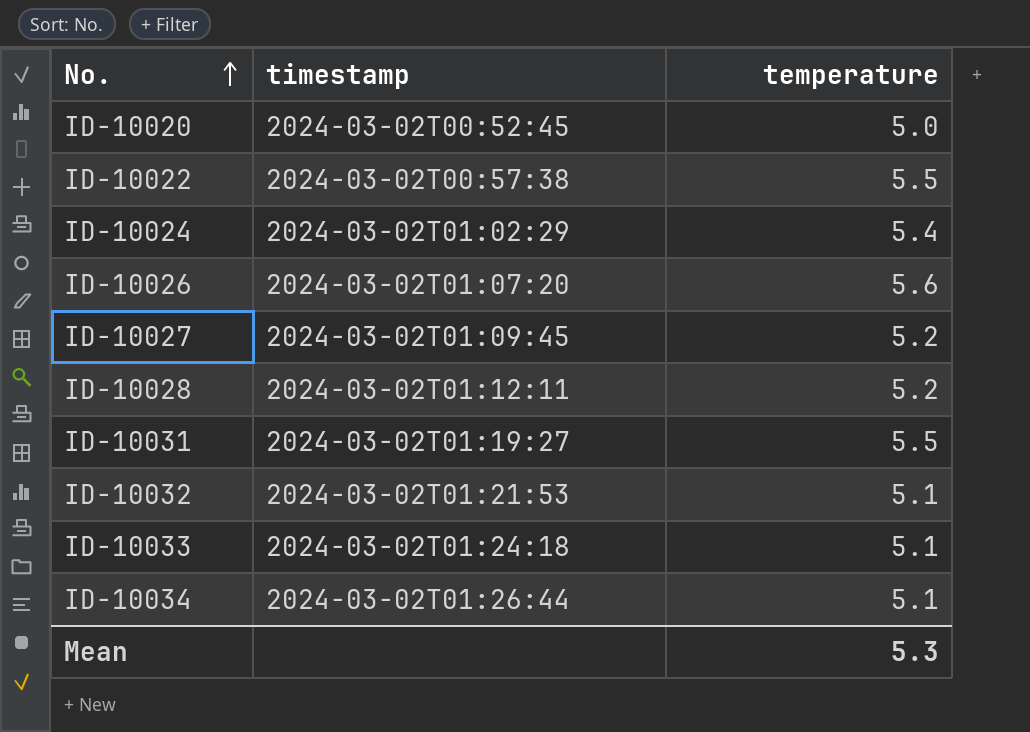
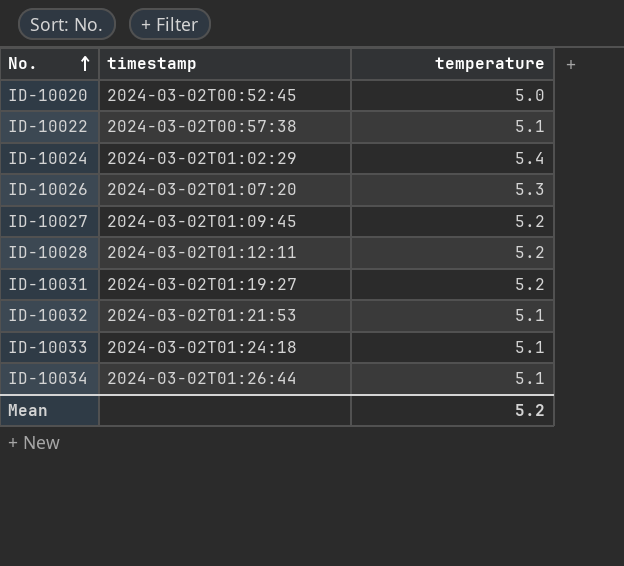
ID-10022 | temperature: 5.5 -> 5.1
ID-10026 | temperature: 5.6 -> 5.3
ID-10031 | temperature: 5.5 -> 5.2
Mean | temperature: 5.3 -> 5.2

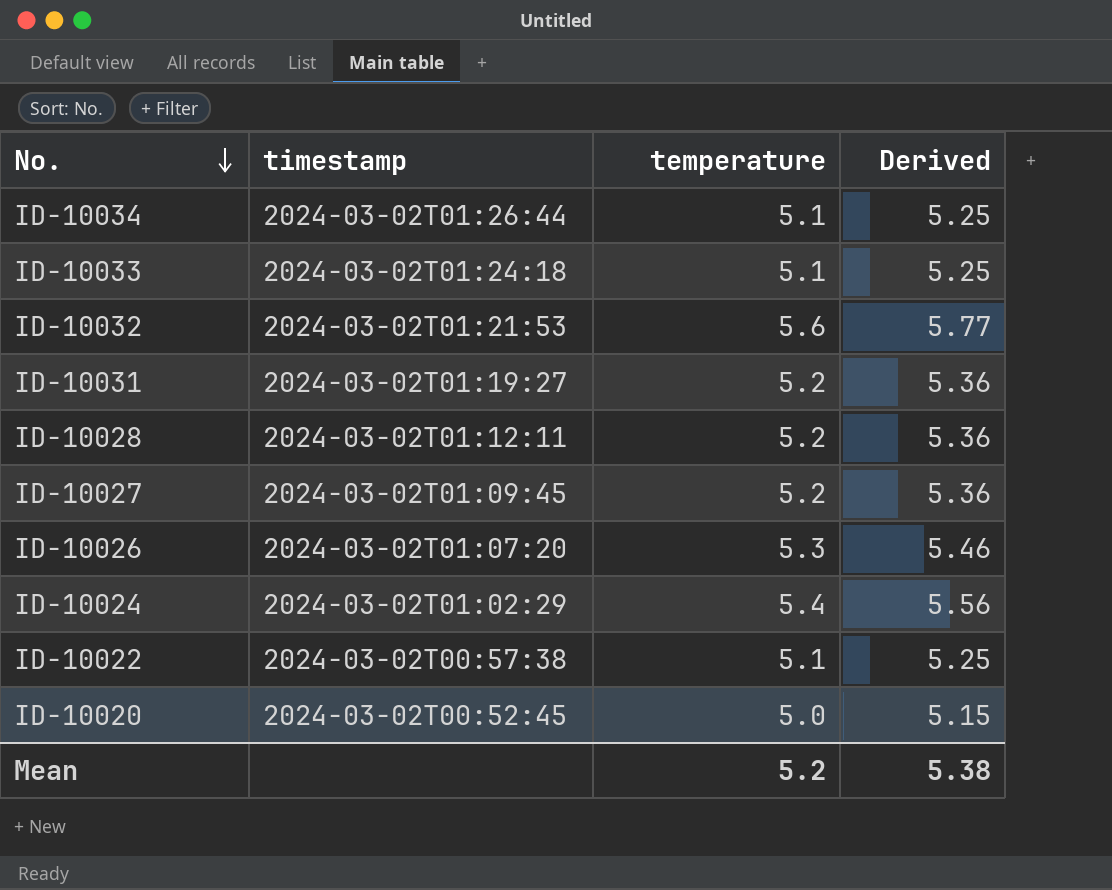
row order: No. ascending -> No. descending
column Derived | formula: none -> [temperature] * 1.03
ID-10032 | temperature: 5.1 -> 5.6

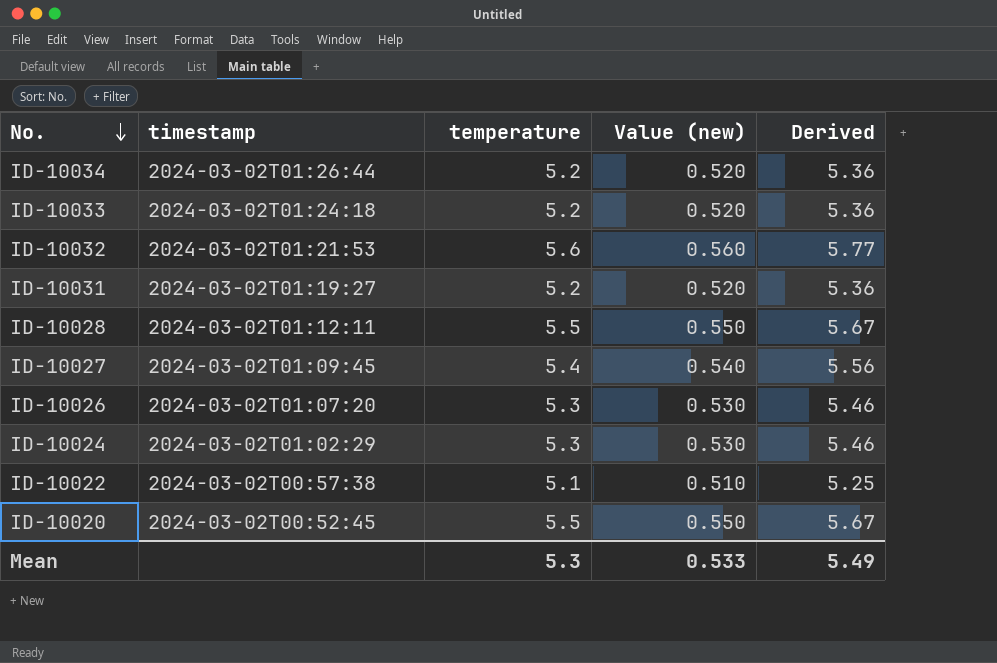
column Value (new) | formula: none -> [temperature] * 0.1
ID-10034 | temperature: 5.1 -> 5.2
ID-10034 | Derived: 5.25 -> 5.36
ID-10033 | temperature: 5.1 -> 5.2
ID-10033 | Derived: 5.25 -> 5.36
ID-10028 | temperature: 5.2 -> 5.5
ID-10028 | Derived: 5.36 -> 5.67
ID-10027 | temperature: 5.2 -> 5.4
ID-10027 | Derived: 5.36 -> 5.56
ID-10024 | temperature: 5.4 -> 5.3
ID-10024 | Derived: 5.56 -> 5.46
ID-10020 | temperature: 5.0 -> 5.5
ID-10020 | Derived: 5.15 -> 5.67
Mean | temperature: 5.2 -> 5.3
Mean | Derived: 5.38 -> 5.49

